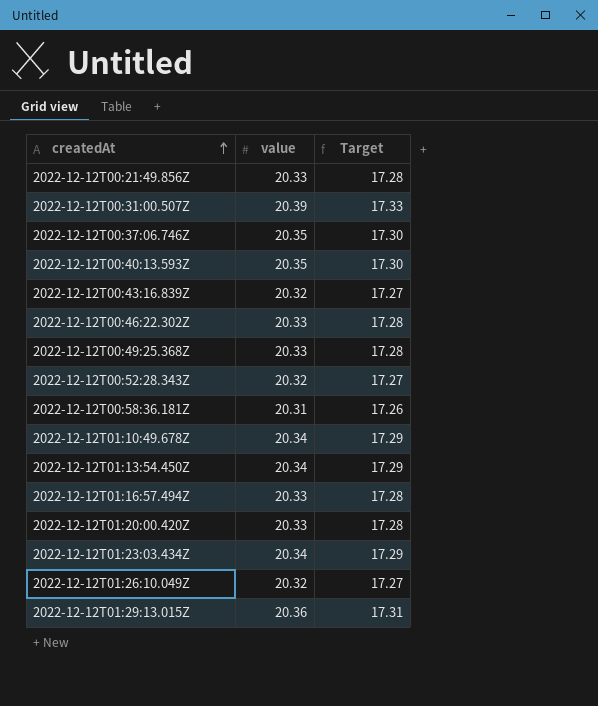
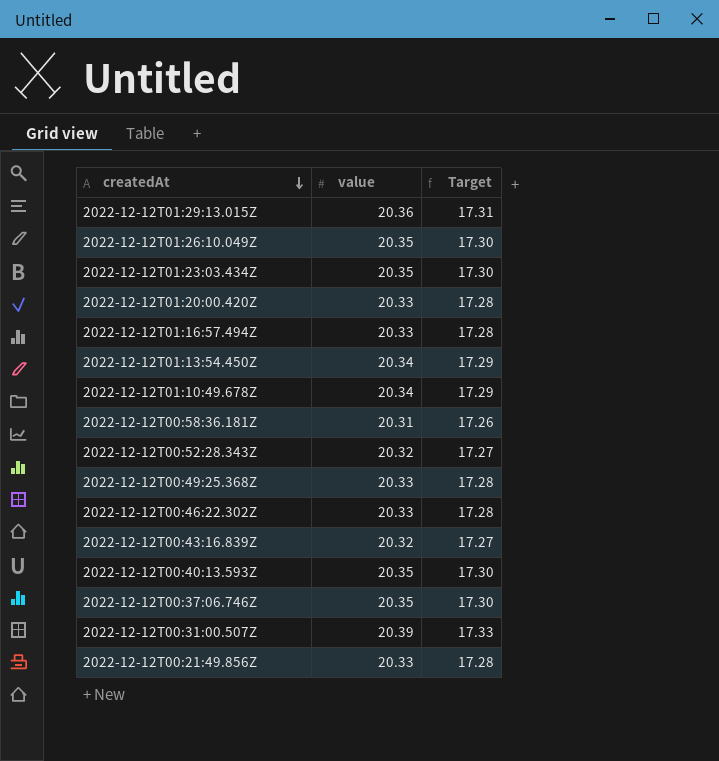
row order: createdAt ascending -> createdAt descending
2022-12-12T01:26:10.049Z | value: 20.32 -> 20.35
2022-12-12T01:26:10.049Z | Target: 17.27 -> 17.30
2022-12-12T01:23:03.434Z | value: 20.34 -> 20.35
2022-12-12T01:23:03.434Z | Target: 17.29 -> 17.30

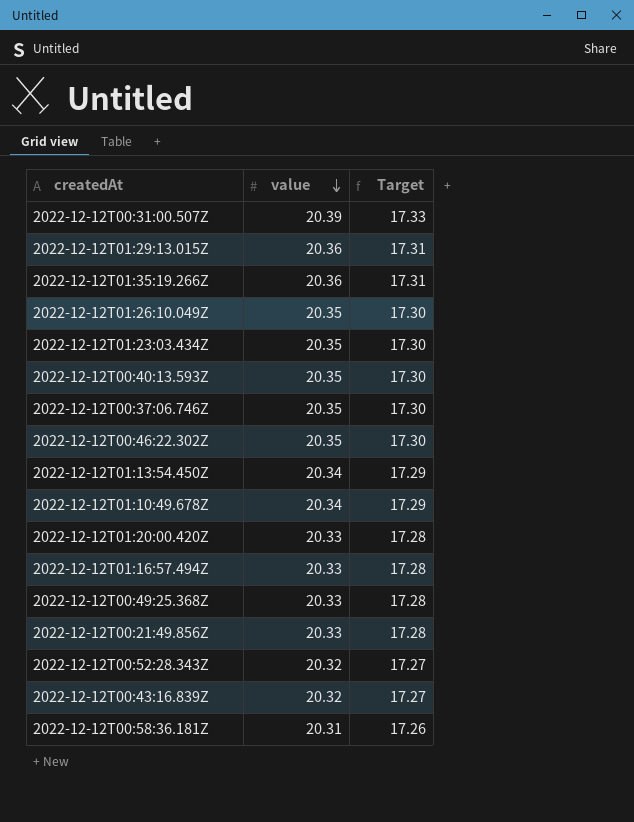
row order: createdAt descending -> value descending
row 2022-12-12T01:35:19.266Z: none -> 20.36 | 17.31
2022-12-12T00:46:22.302Z | value: 20.33 -> 20.35
2022-12-12T00:46:22.302Z | Target: 17.28 -> 17.30

